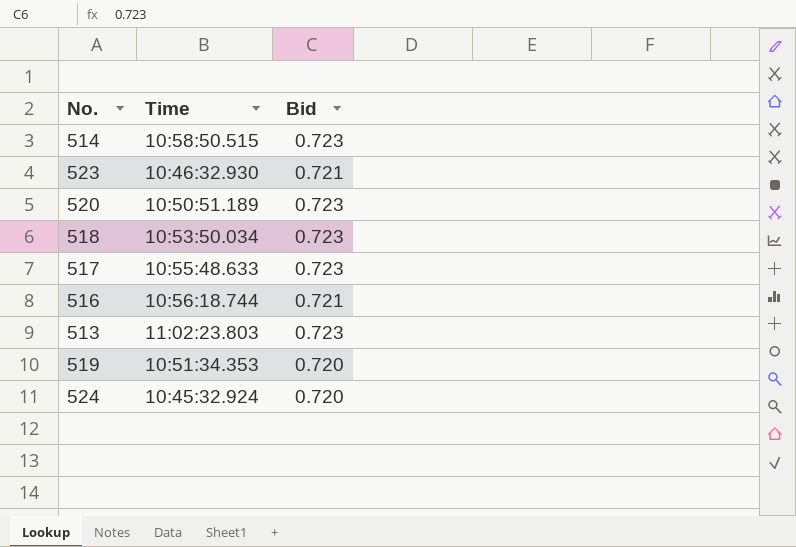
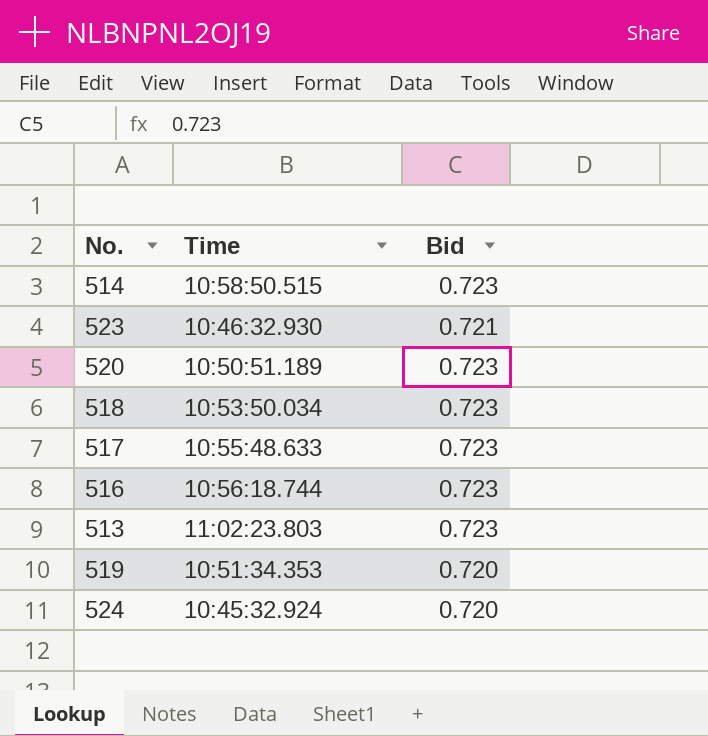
516 | Bid: 0.721 -> 0.723

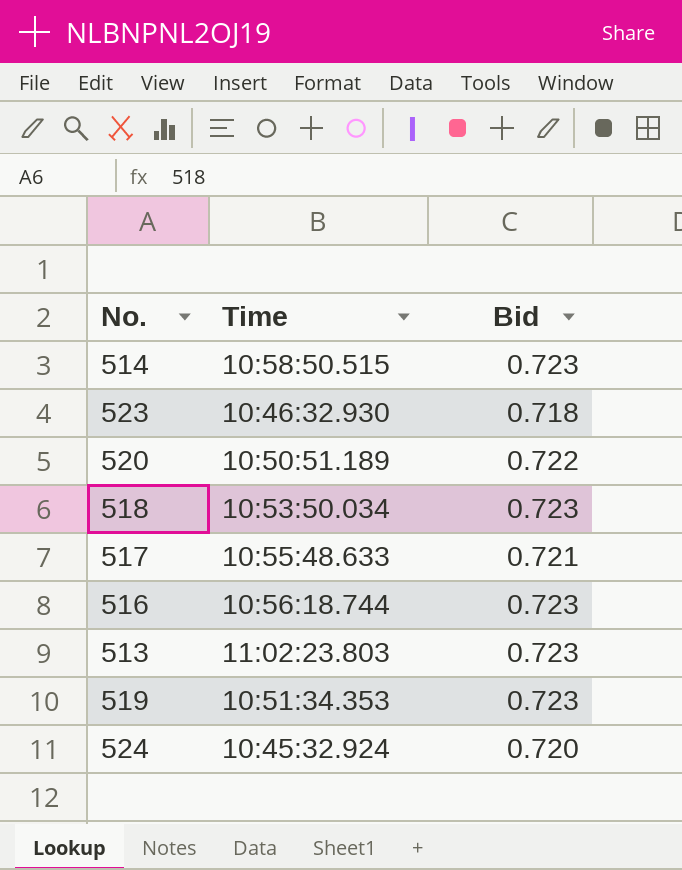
523 | Bid: 0.721 -> 0.718
520 | Bid: 0.723 -> 0.722
517 | Bid: 0.723 -> 0.721
519 | Bid: 0.720 -> 0.723

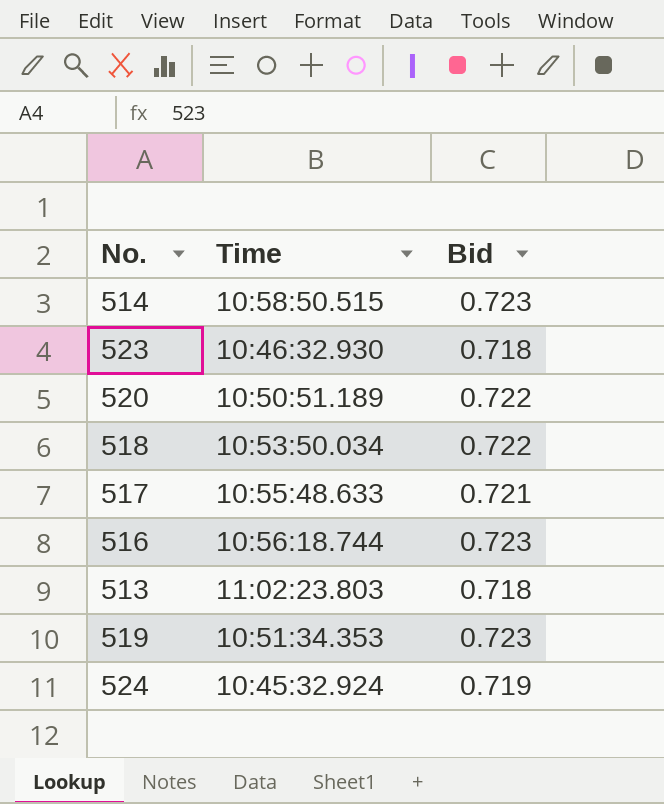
518 | Bid: 0.723 -> 0.722
513 | Bid: 0.723 -> 0.718
524 | Bid: 0.720 -> 0.719

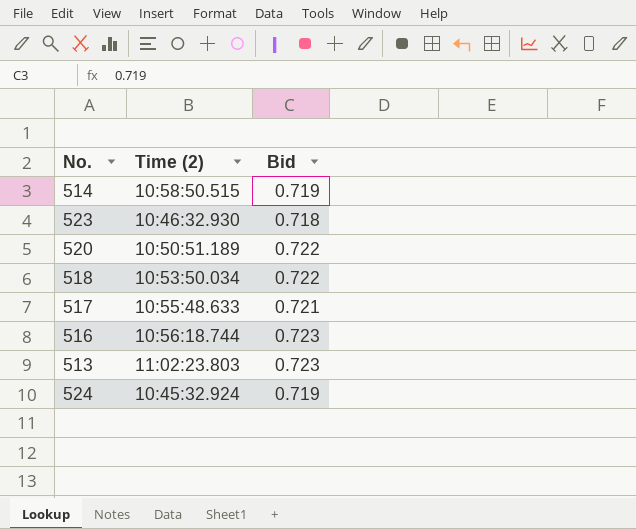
column name: Time -> Time (2)
row 519: 10:51:34.353 | 0.723 -> none
514 | Bid: 0.723 -> 0.719
513 | Bid: 0.718 -> 0.723

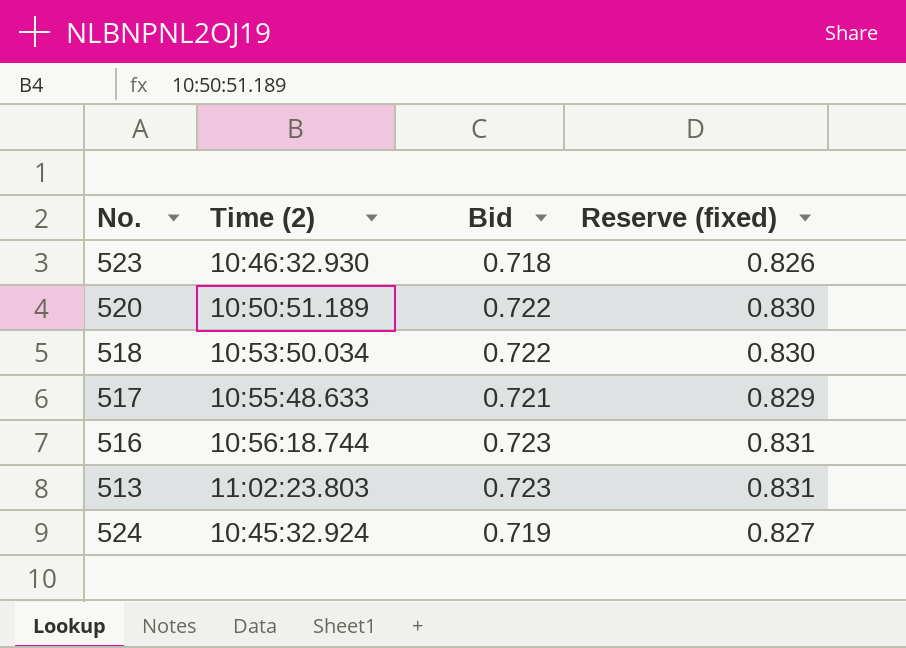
column Reserve (fixed) | formula: none -> [Bid] * 1.15
row 514: 10:58:50.515 | 0.719 -> none

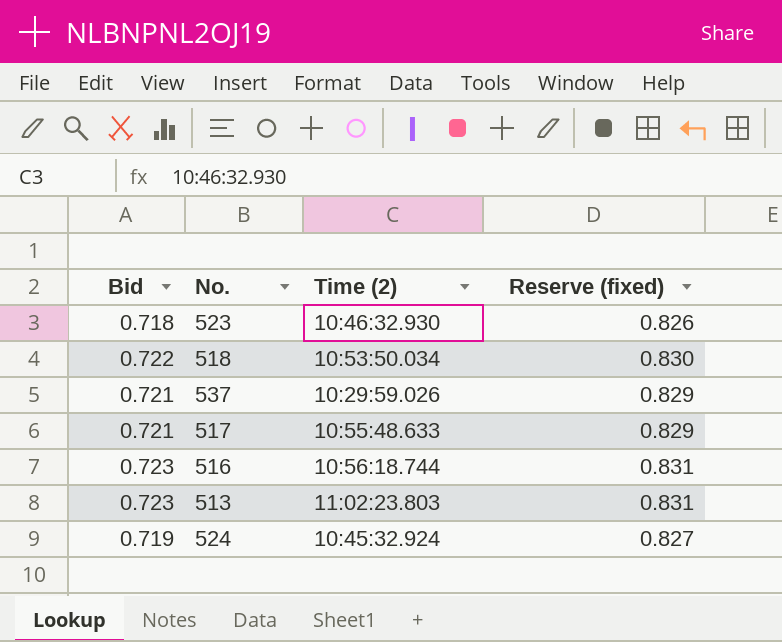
column Bid | position: 3 -> 1
row 520: 10:50:51.189 | 0.722 | 0.830 -> none
row 537: none -> 0.721 | 10:29:59.026 | 0.829

